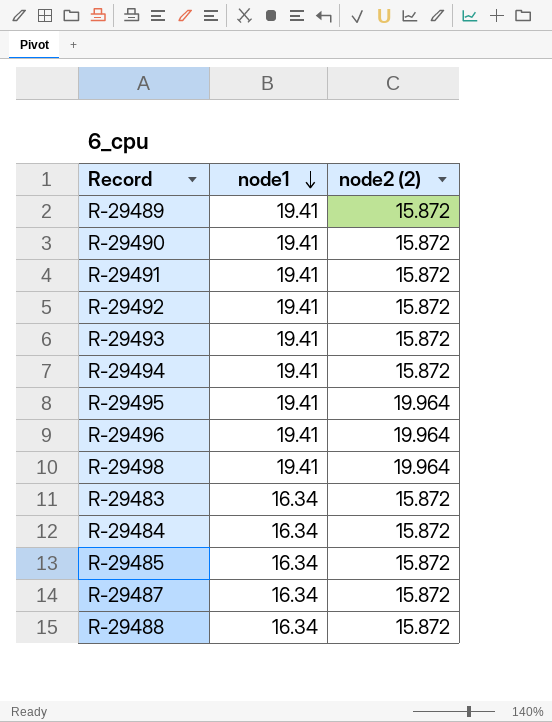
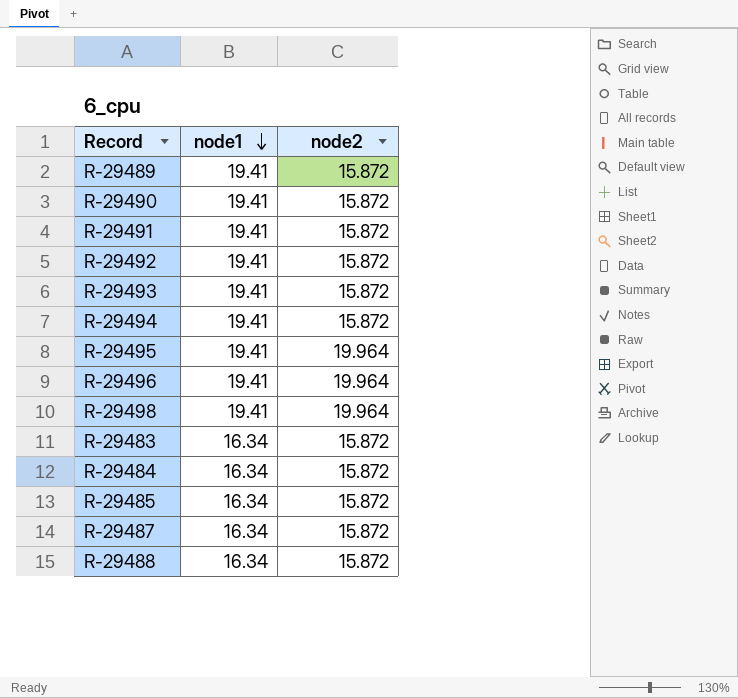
column name: node2 (2) -> node2

